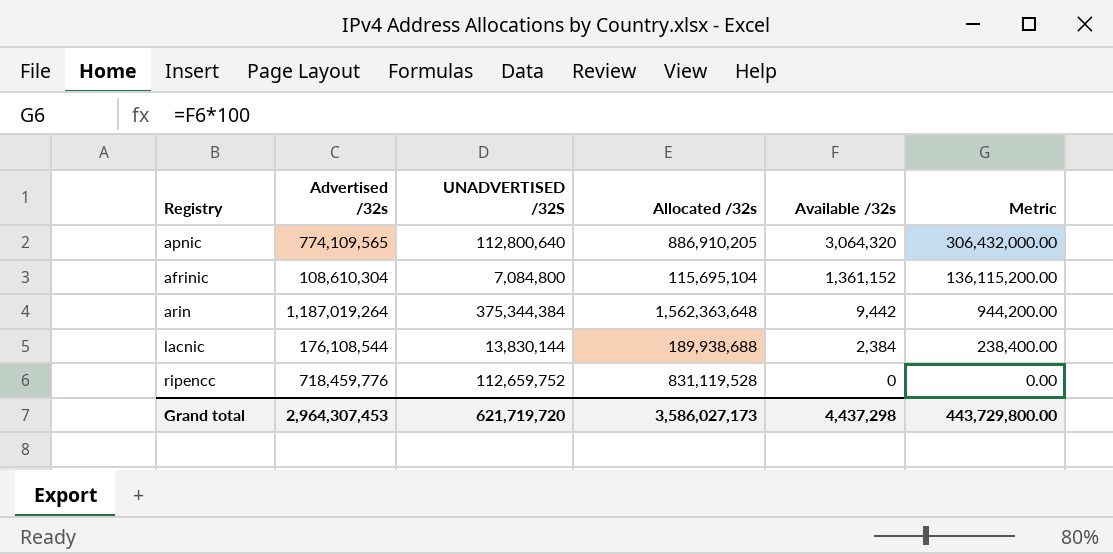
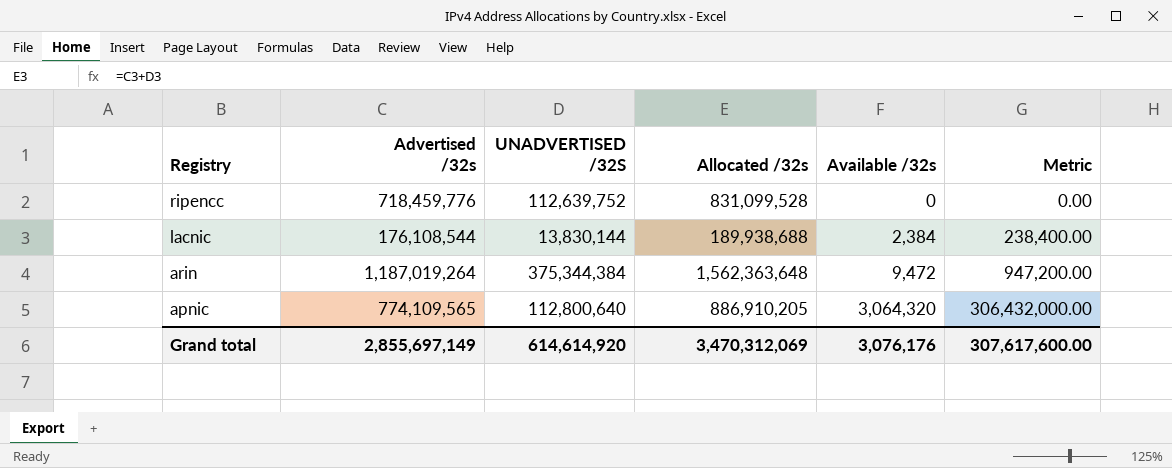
row order: Available /32s descending -> Registry descending
row afrinic: 108,610,304 | 7,084,800 | 115,695,104 | 1,361,152 | 136,115,200.00 -> none
ripencc | UNADVERTISED /32S: 112,659,752 -> 112,639,752
ripencc | Allocated /32s: 831,119,528 -> 831,099,528
arin | Available /32s: 9,442 -> 9,472
arin | Metric: 944,200.00 -> 947,200.00
Grand total | Advertised /32s: 2,964,307,453 -> 2,855,697,149
Grand total | UNADVERTISED /32S: 621,719,720 -> 614,614,920
Grand total | Allocated /32s: 3,586,027,173 -> 3,470,312,069
Grand total | Available /32s: 4,437,298 -> 3,076,176
Grand total | Metric: 443,729,800.00 -> 307,617,600.00

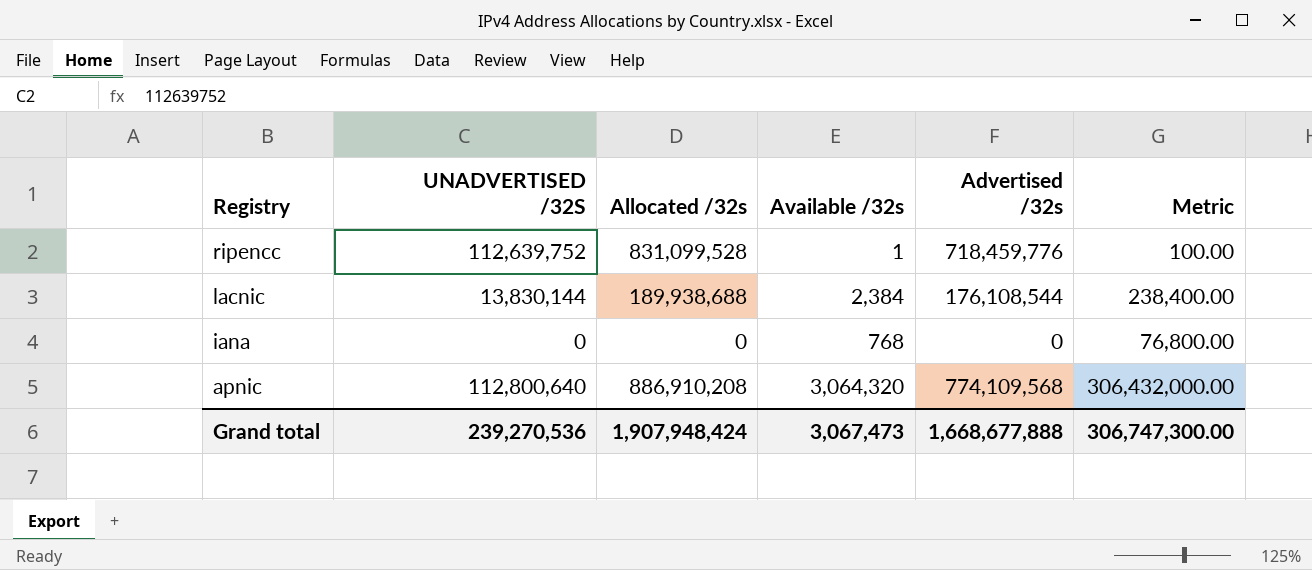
column Advertised /32s | position: 2 -> 5
row arin: 1,187,019,264 | 375,344,384 | 1,562,363,648 | 9,472 | 947,200.00 -> none
ripencc | Available /32s: 0 -> 1
ripencc | Metric: 0.00 -> 100.00
row iana: none -> 0 | 0 | 768 | 0 | 76,800.00
apnic | Allocated /32s: 886,910,205 -> 886,910,208
apnic | Advertised /32s: 774,109,565 -> 774,109,568
Grand total | UNADVERTISED /32S: 614,614,920 -> 239,270,536
Grand total | Allocated /32s: 3,470,312,069 -> 1,907,948,424
Grand total | Available /32s: 3,076,176 -> 3,067,473
Grand total | Advertised /32s: 2,855,697,149 -> 1,668,677,888
Grand total | Metric: 307,617,600.00 -> 306,747,300.00

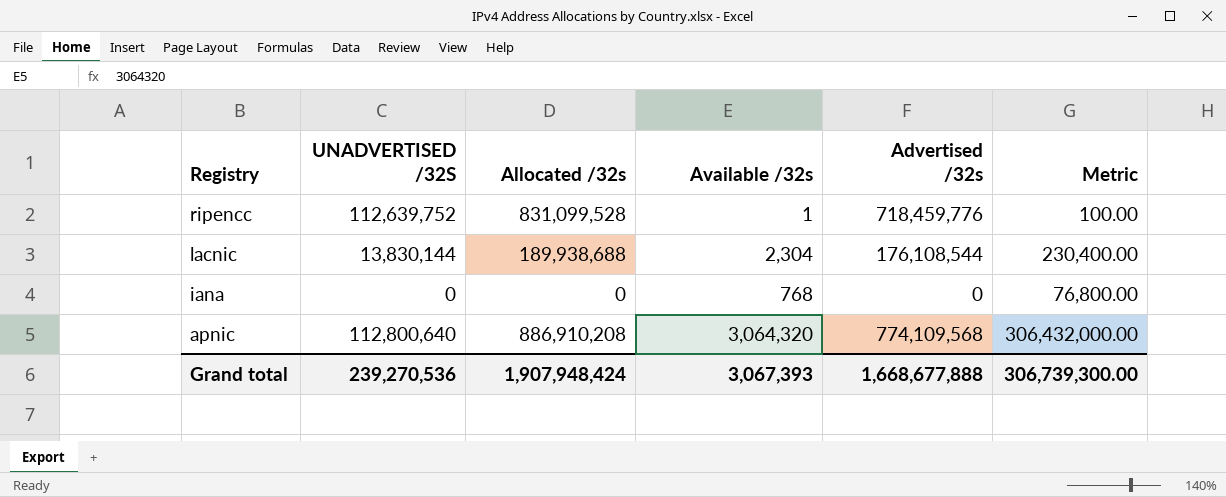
lacnic | Available /32s: 2,384 -> 2,304
lacnic | Metric: 238,400.00 -> 230,400.00
Grand total | Available /32s: 3,067,473 -> 3,067,393
Grand total | Metric: 306,747,300.00 -> 306,739,300.00

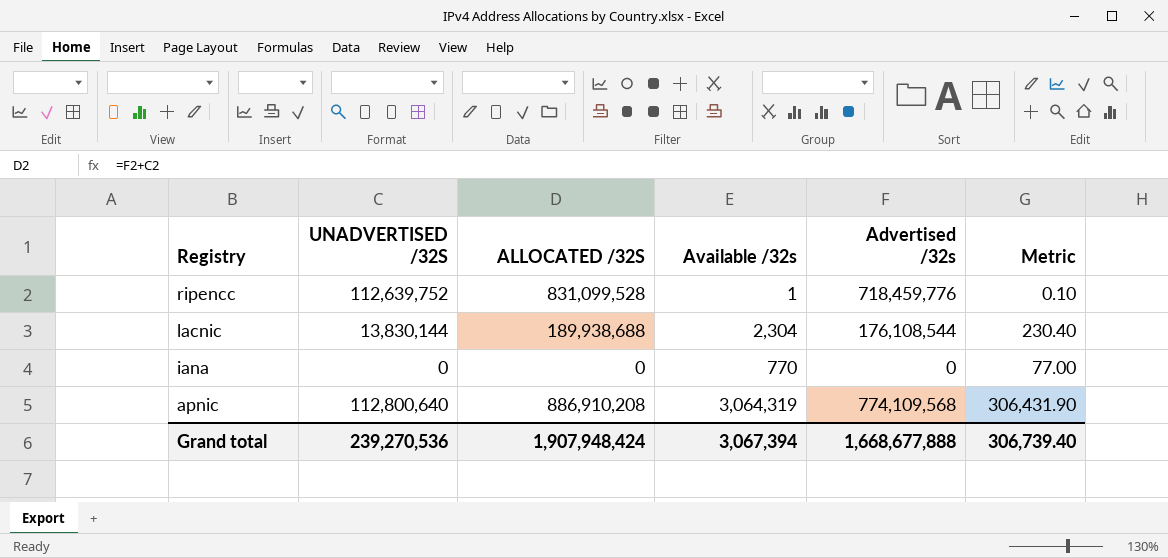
column name: Allocated /32s -> ALLOCATED /32S
column Metric | formula: [Available /32s] * 100 -> [Available /32s] * 0.1
iana | Available /32s: 768 -> 770
apnic | Available /32s: 3,064,320 -> 3,064,319
Grand total | Available /32s: 3,067,393 -> 3,067,394
Grand total | Metric: 306,739,300.00 -> 306,739.40

